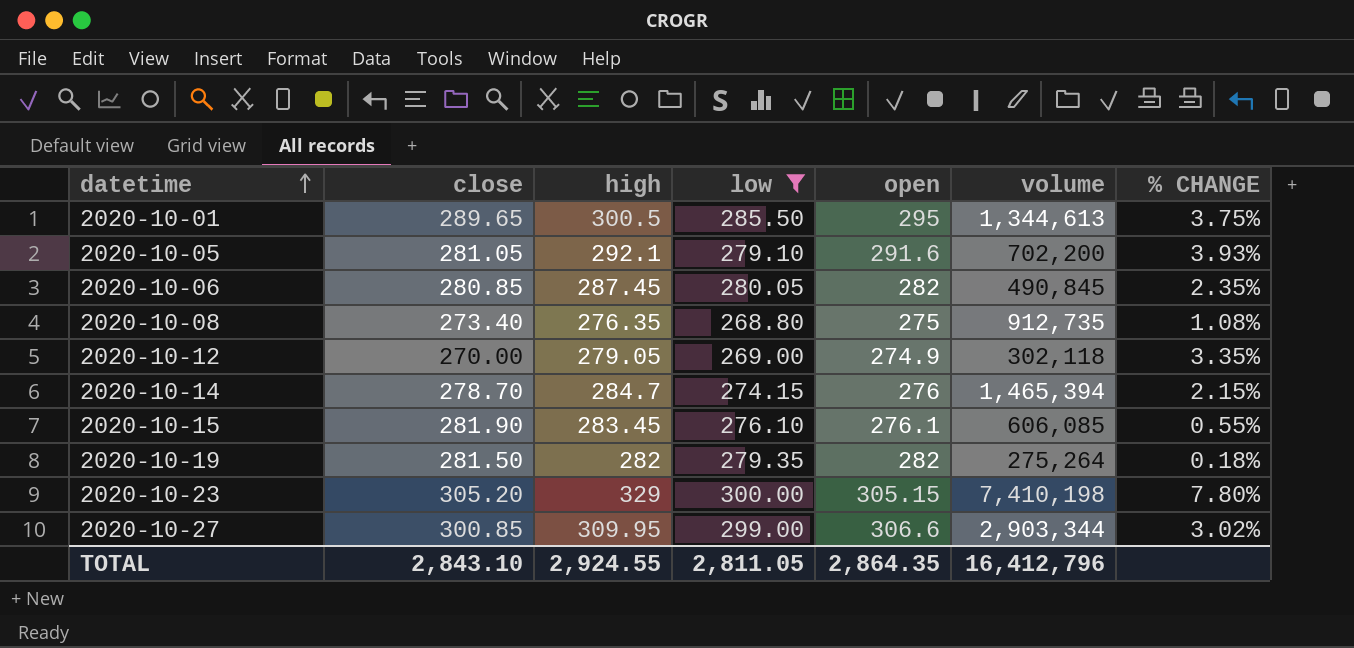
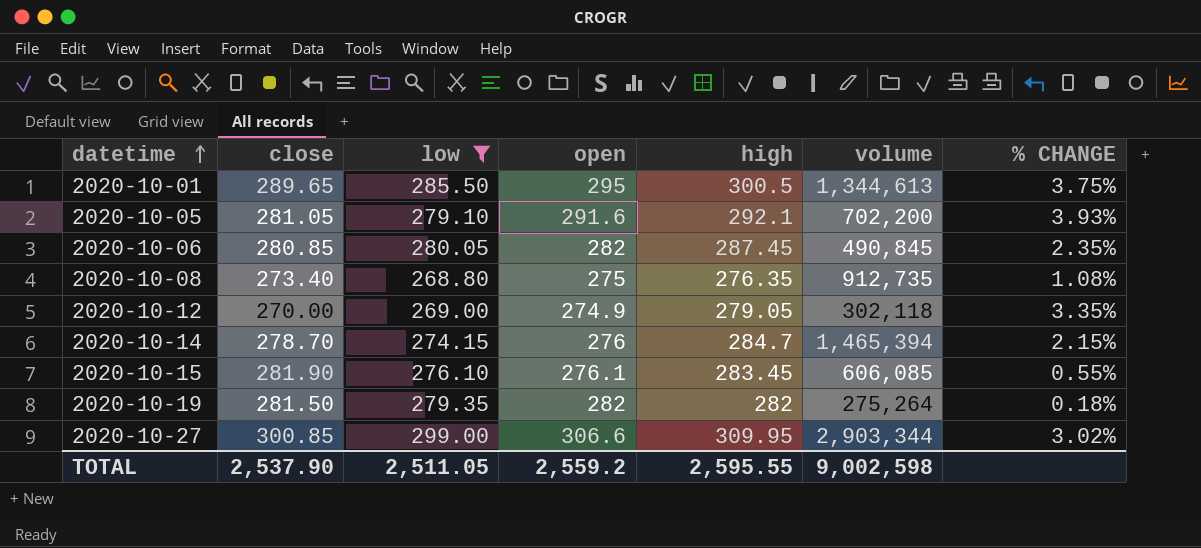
column high | position: 3 -> 5
row 2020-10-23: 305.20 | 329 | 300.00 | 305.15 | 7,410,198 | 7.80% -> none
TOTAL | close: 2,843.10 -> 2,537.90
TOTAL | low: 2,811.05 -> 2,511.05
TOTAL | open: 2,864.35 -> 2,559.2
TOTAL | high: 2,924.55 -> 2,595.55
TOTAL | volume: 16,412,796 -> 9,002,598

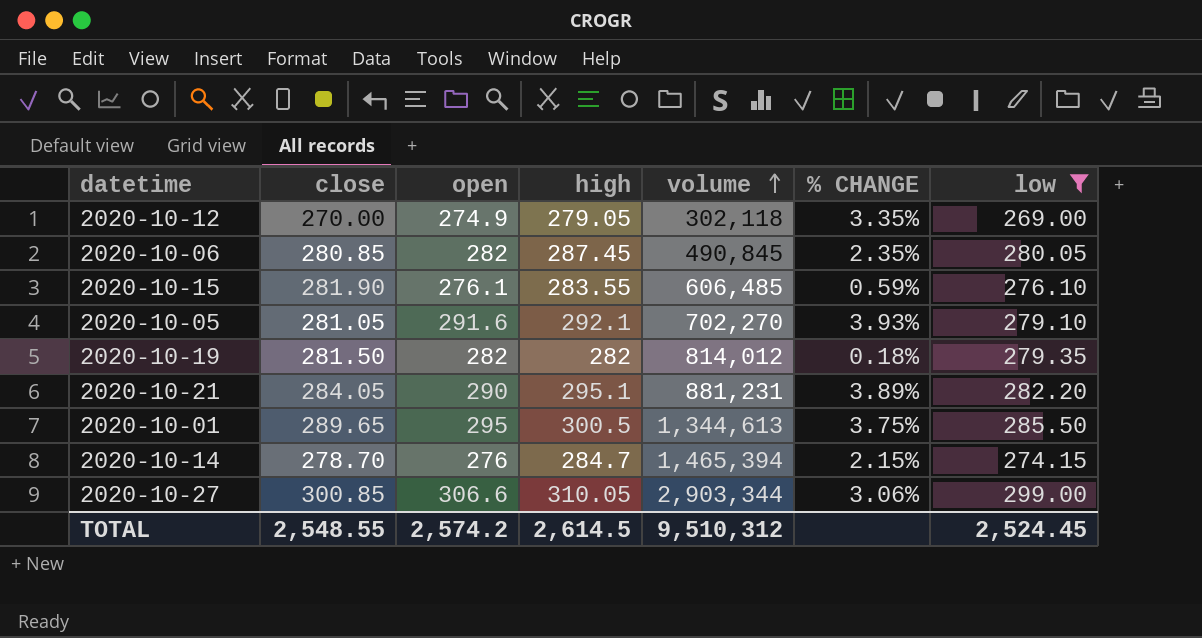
row order: datetime ascending -> volume ascending
column low | position: 3 -> 7
row 2020-10-08: 273.40 | 268.80 | 275 | 276.35 | 912,735 | 1.08% -> none
2020-10-15 | high: 283.45 -> 283.55
2020-10-15 | volume: 606,085 -> 606,485
2020-10-15 | % CHANGE: 0.55% -> 0.59%
2020-10-05 | volume: 702,200 -> 702,270
2020-10-19 | volume: 275,264 -> 814,012
row 2020-10-21: none -> 284.05 | 290 | 295.1 | 881,231 | 3.89% | 282.20
2020-10-27 | high: 309.95 -> 310.05
2020-10-27 | % CHANGE: 3.02% -> 3.06%
TOTAL | close: 2,537.90 -> 2,548.55
TOTAL | open: 2,559.2 -> 2,574.2
TOTAL | high: 2,595.55 -> 2,614.5
TOTAL | volume: 9,002,598 -> 9,510,312
TOTAL | low: 2,511.05 -> 2,524.45

